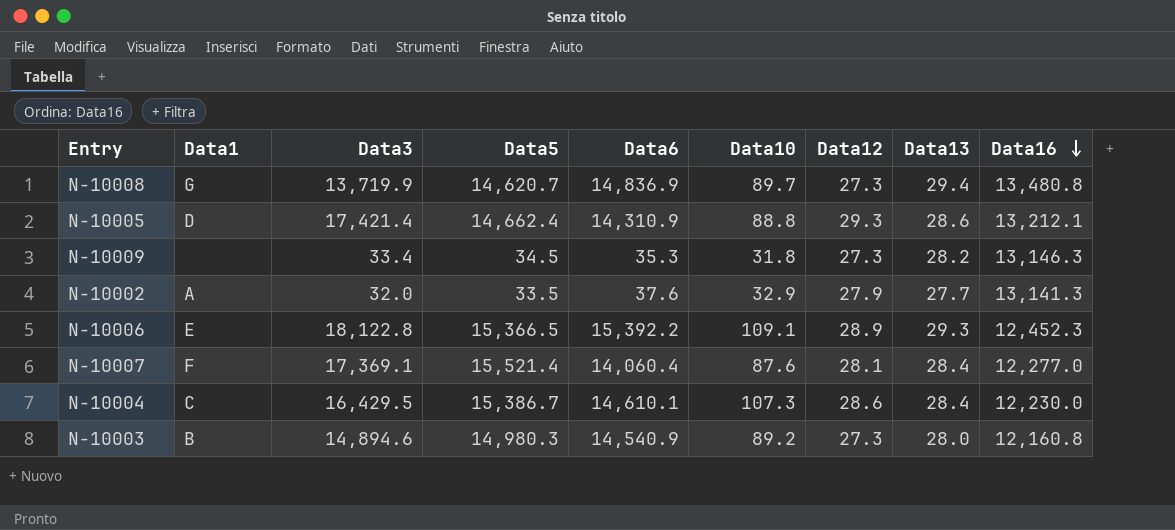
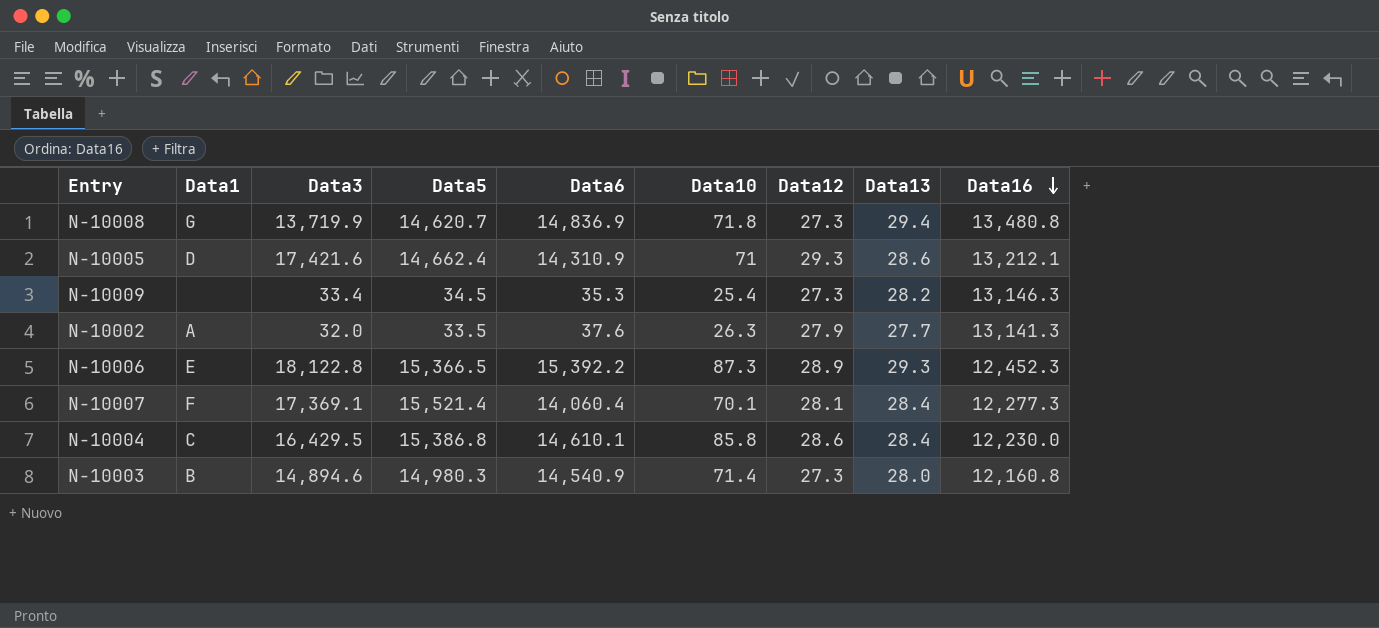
N-10008 | Data10: 89.7 -> 71.8
N-10005 | Data3: 17,421.4 -> 17,421.6
N-10005 | Data10: 88.8 -> 71
N-10009 | Data10: 31.8 -> 25.4
N-10002 | Data10: 32.9 -> 26.3
N-10006 | Data10: 109.1 -> 87.3
N-10007 | Data10: 87.6 -> 70.1
N-10007 | Data16: 12,277.0 -> 12,277.3
N-10004 | Data5: 15,386.7 -> 15,386.8
N-10004 | Data10: 107.3 -> 85.8
N-10003 | Data10: 89.2 -> 71.4

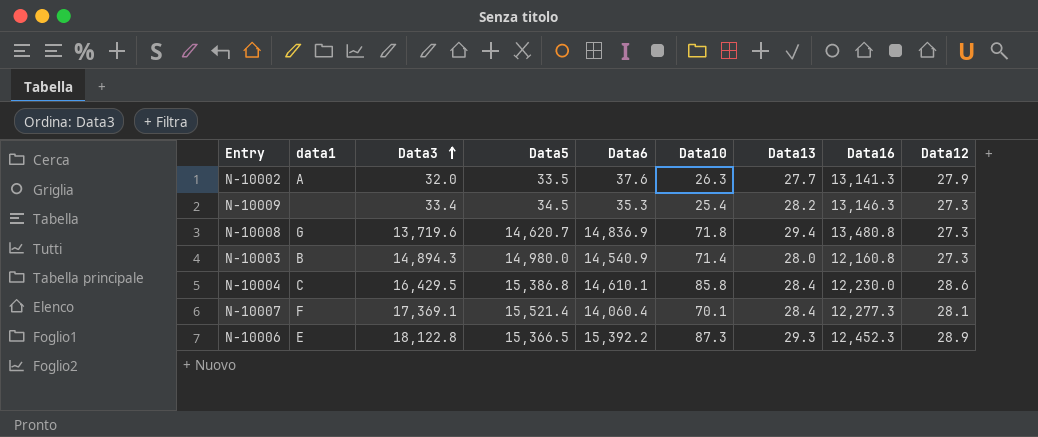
row order: Data16 descending -> Data3 ascending
column name: Data1 -> data1
column Data12 | position: 7 -> 9
row N-10005: D | 17,421.6 | 14,662.4 | 14,310.9 | 71 | 29.3 | 28.6 | 13,212.1 -> none
N-10008 | Data3: 13,719.9 -> 13,719.6
N-10003 | Data3: 14,894.6 -> 14,894.3
N-10003 | Data5: 14,980.3 -> 14,980.0

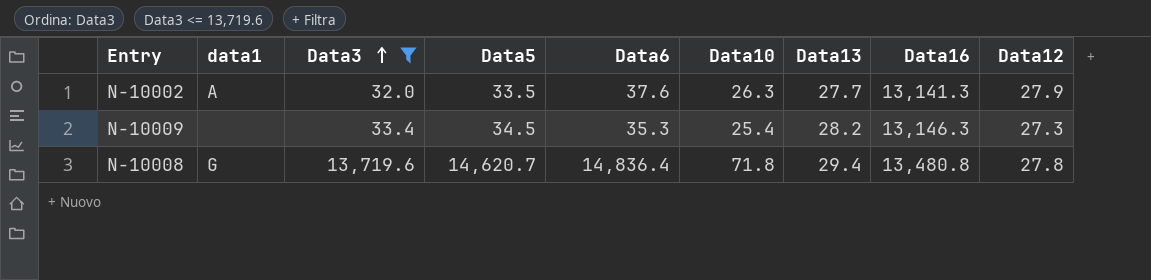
filter: none -> Data3 <= 13,719.6
N-10008 | Data6: 14,836.9 -> 14,836.4
N-10008 | Data12: 27.3 -> 27.8

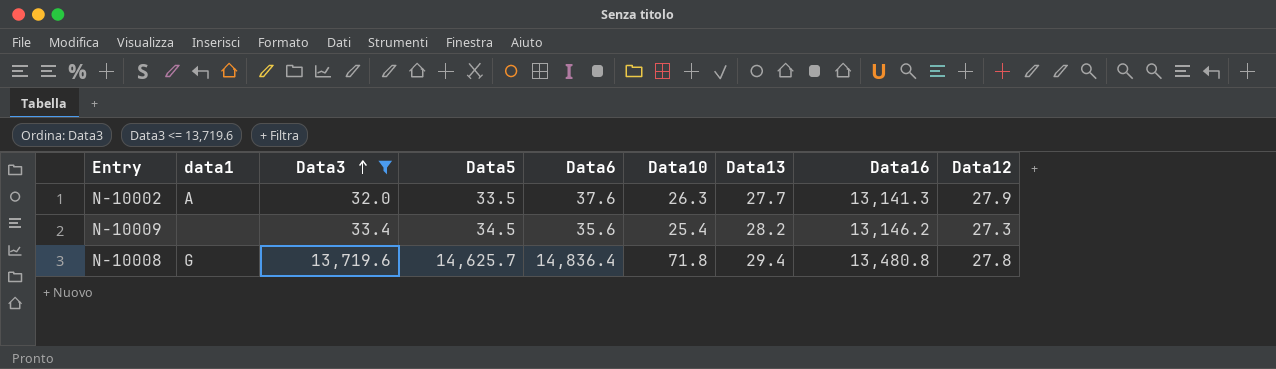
N-10009 | Data6: 35.3 -> 35.6
N-10009 | Data16: 13,146.3 -> 13,146.2
N-10008 | Data5: 14,620.7 -> 14,625.7

